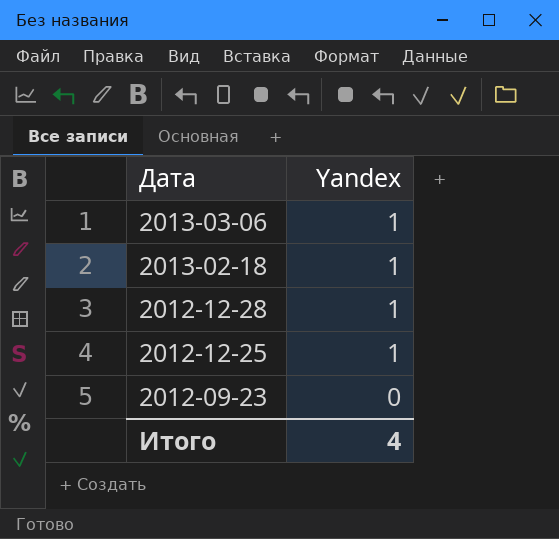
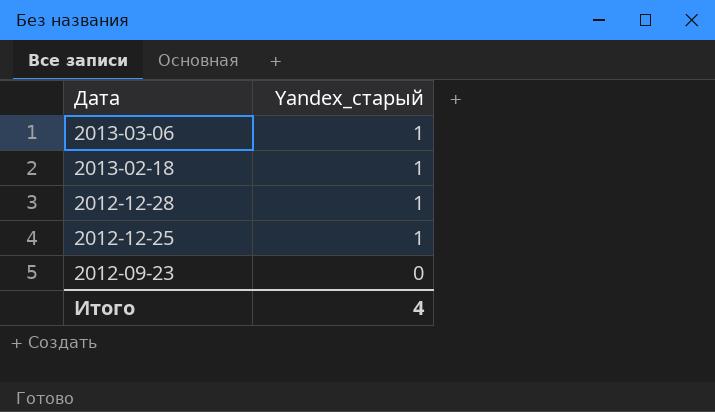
column name: Yandex -> Yandex_старый

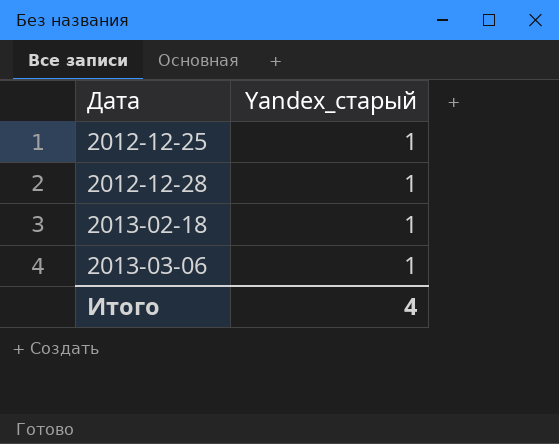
row order: Дата descending -> Дата ascending
row 2012-09-23: 0 -> none

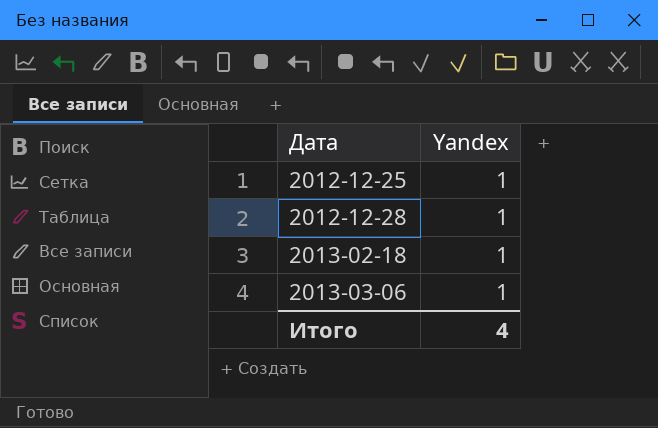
column name: Yandex_старый -> Yandex

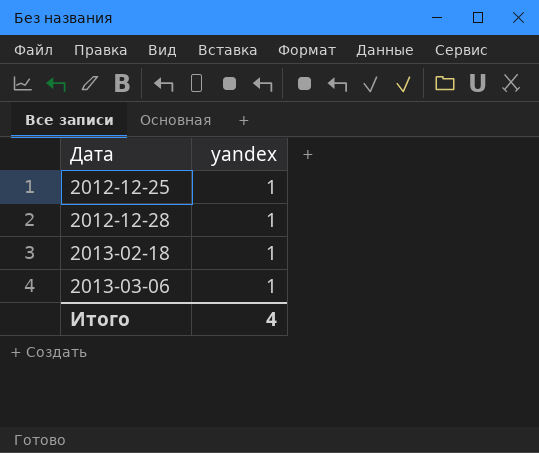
column name: Yandex -> yandex

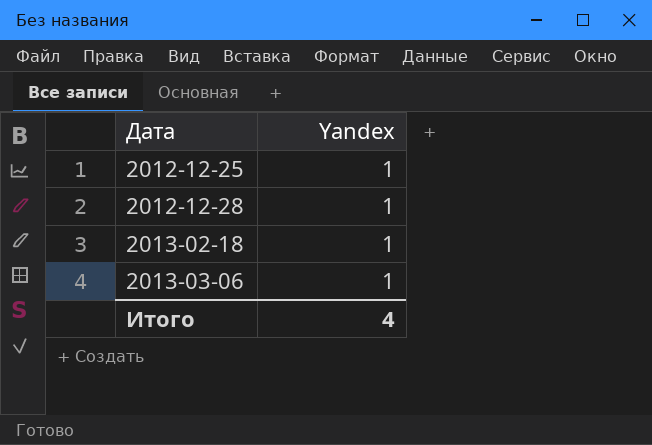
column name: yandex -> Yandex

